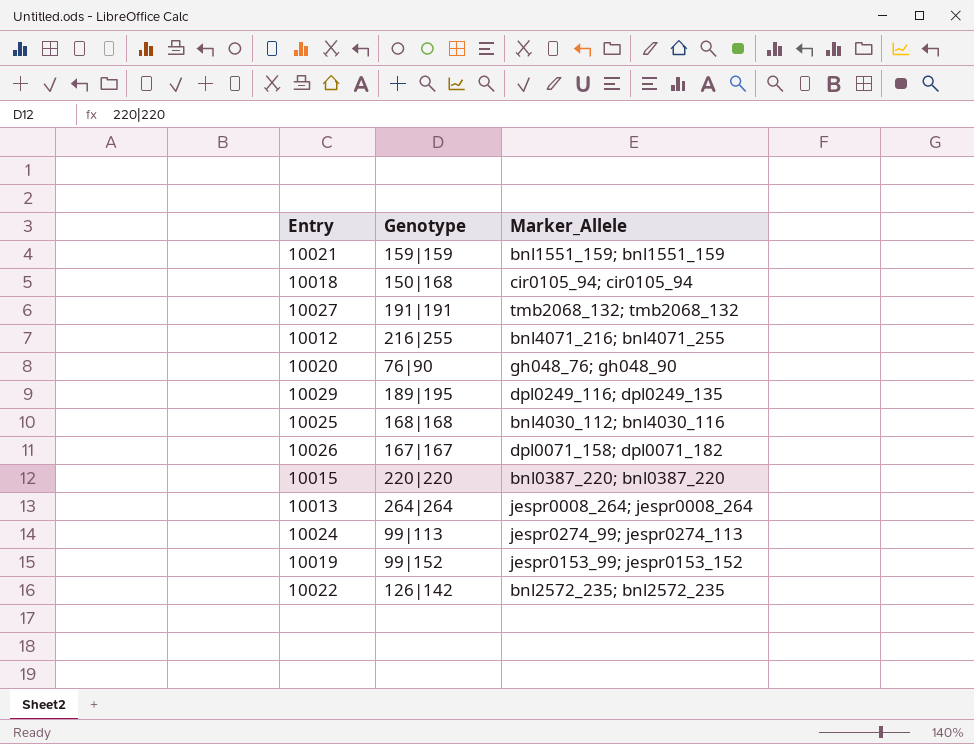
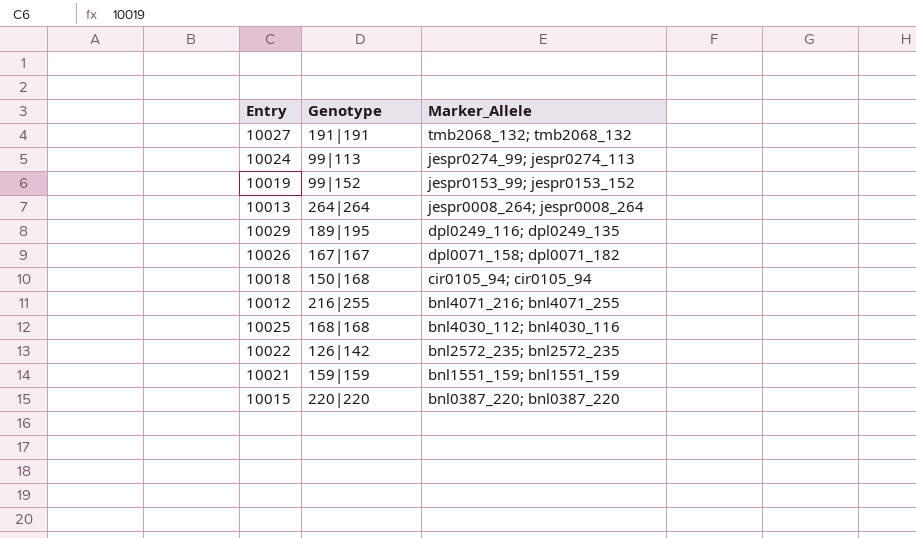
row order: none -> Marker_Allele descending
row 10020: 76|90 | gh048_76; gh048_90 -> none

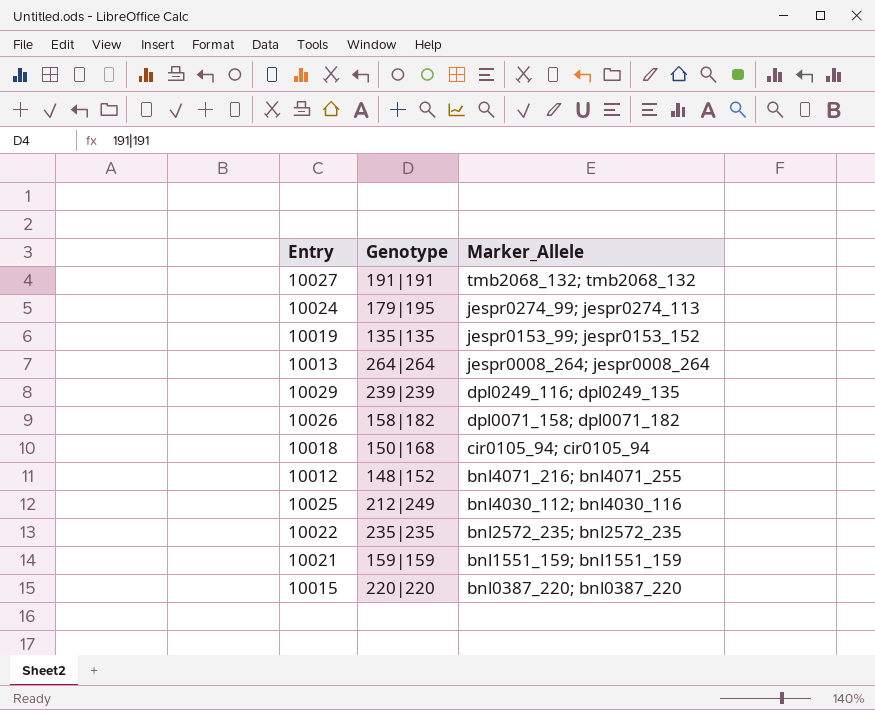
10024 | Genotype: 99|113 -> 179|195
10019 | Genotype: 99|152 -> 135|135
10029 | Genotype: 189|195 -> 239|239
10026 | Genotype: 167|167 -> 158|182
10012 | Genotype: 216|255 -> 148|152
10025 | Genotype: 168|168 -> 212|249
10022 | Genotype: 126|142 -> 235|235

